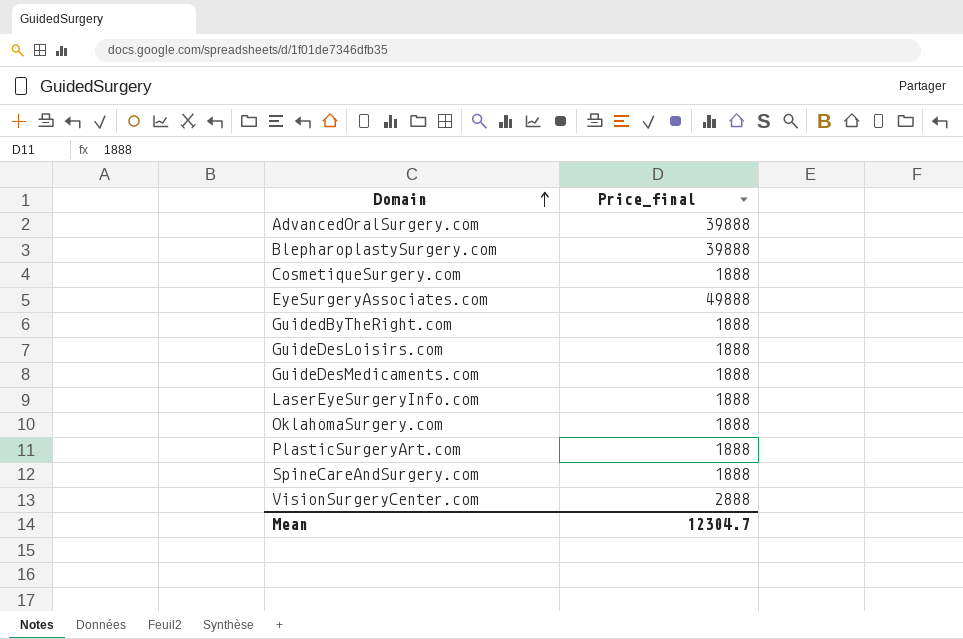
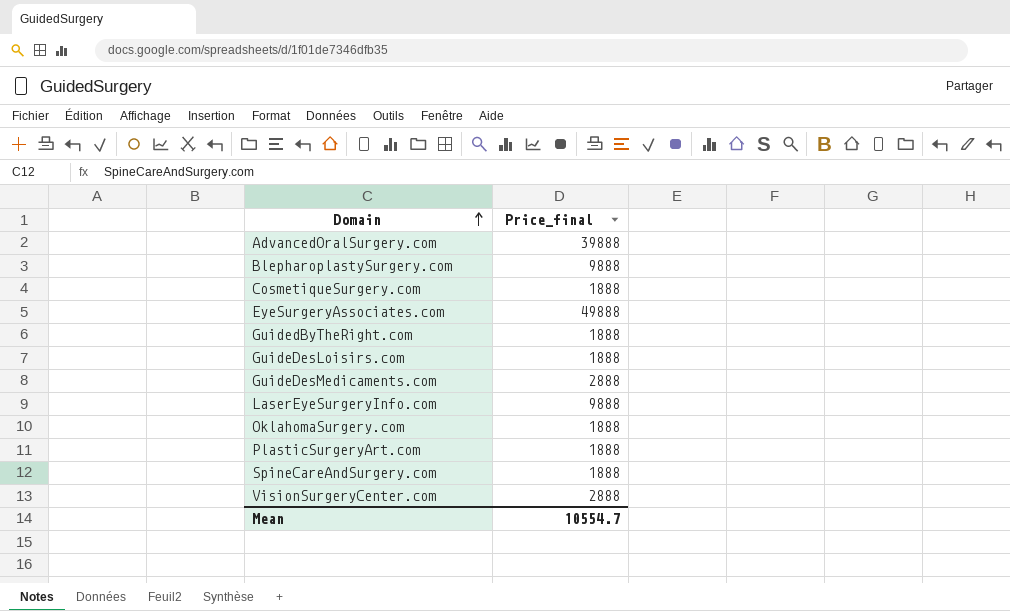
BlepharoplastySurgery.com | Price_final: 39888 -> 9888
GuideDesMedicaments.com | Price_final: 1888 -> 2888
LaserEyeSurgeryInfo.com | Price_final: 1888 -> 9888
Mean | Price_final: 12304.7 -> 10554.7

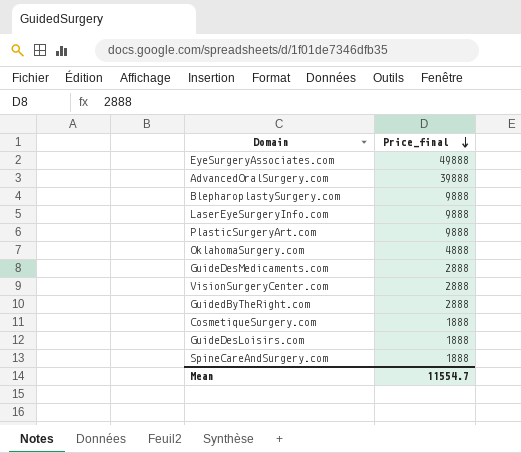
row order: Domain ascending -> Price_final descending
PlasticSurgeryArt.com | Price_final: 1888 -> 9888
OklahomaSurgery.com | Price_final: 1888 -> 4888
GuidedByTheRight.com | Price_final: 1888 -> 2888
Mean | Price_final: 10554.7 -> 11554.7

